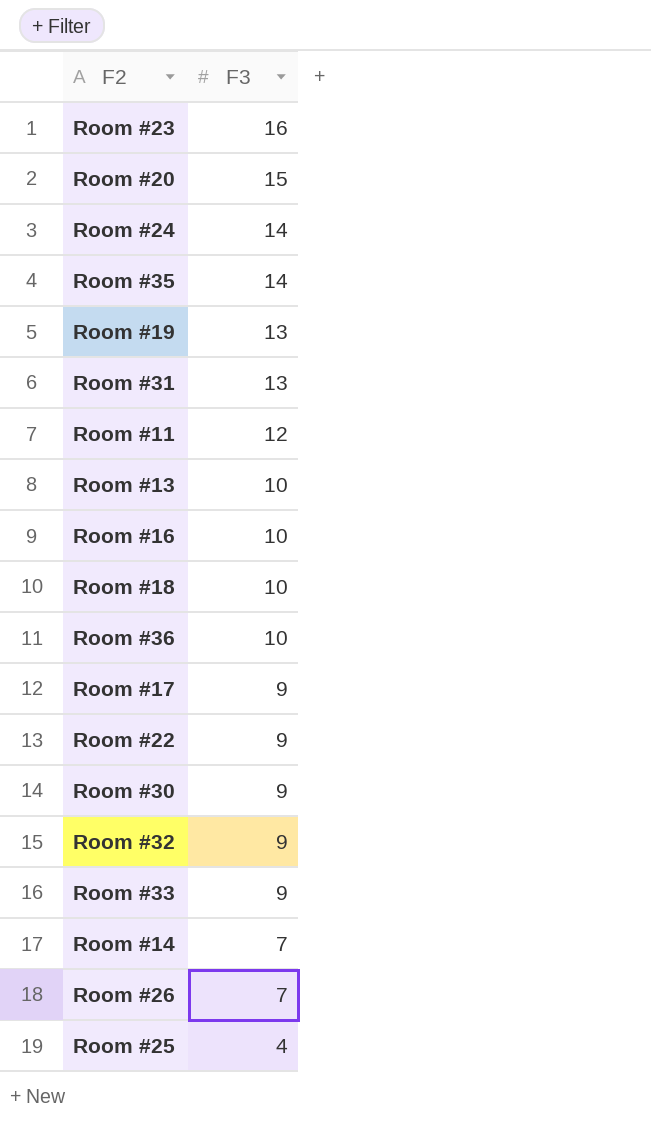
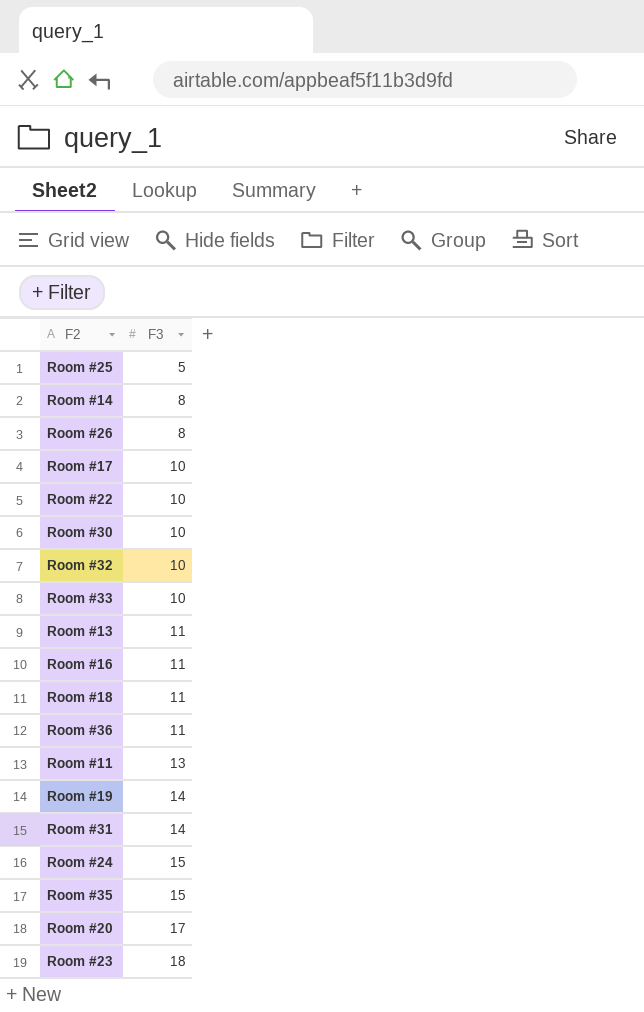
row order: F3 descending -> F3 ascending
Room #25 | F3: 4 -> 5
Room #14 | F3: 7 -> 8
Room #26 | F3: 7 -> 8
Room #17 | F3: 9 -> 10
Room #22 | F3: 9 -> 10
Room #30 | F3: 9 -> 10
Room #32 | F3: 9 -> 10
Room #33 | F3: 9 -> 10
Room #13 | F3: 10 -> 11
Room #16 | F3: 10 -> 11
Room #18 | F3: 10 -> 11
Room #36 | F3: 10 -> 11
Room #11 | F3: 12 -> 13
Room #19 | F3: 13 -> 14
Room #31 | F3: 13 -> 14
Room #24 | F3: 14 -> 15
Room #35 | F3: 14 -> 15
Room #20 | F3: 15 -> 17
Room #23 | F3: 16 -> 18

